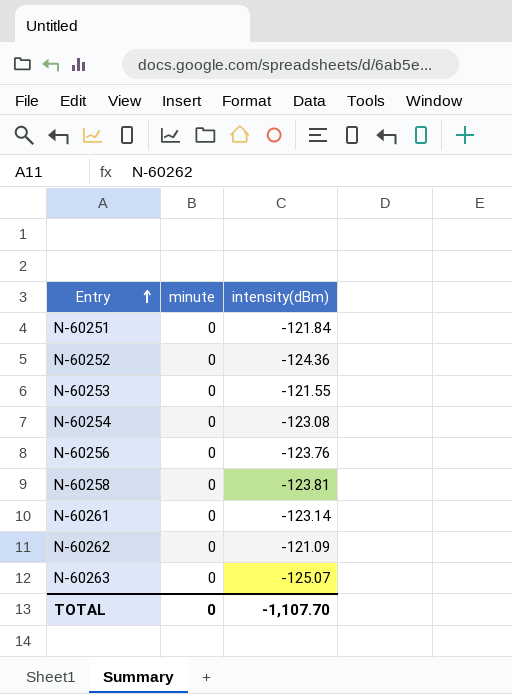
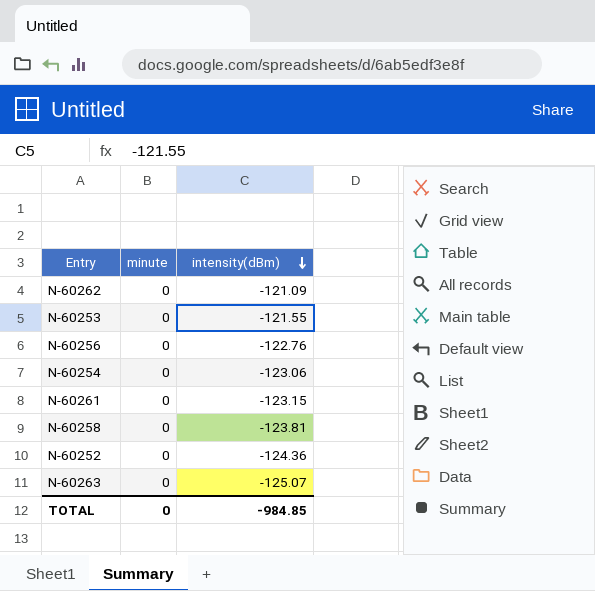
row order: Entry ascending -> intensity(dBm) descending
row N-60251: 0 | -121.84 -> none
N-60256 | intensity(dBm): -123.76 -> -122.76
N-60254 | intensity(dBm): -123.08 -> -123.06
N-60261 | intensity(dBm): -123.14 -> -123.15
TOTAL | intensity(dBm): -1,107.70 -> -984.85

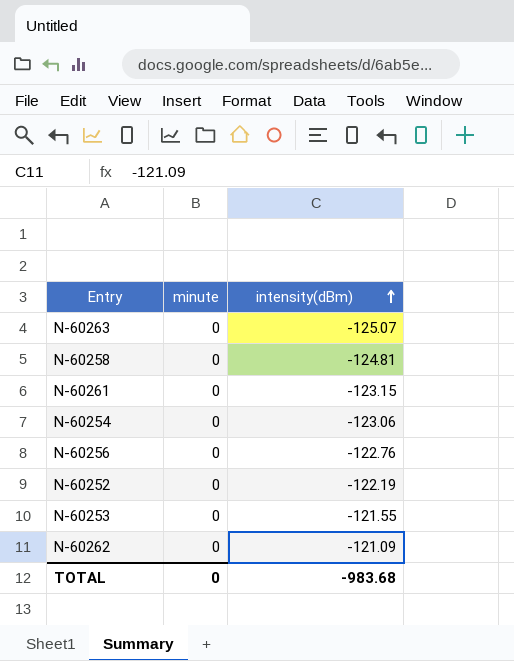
row order: intensity(dBm) descending -> intensity(dBm) ascending
N-60258 | intensity(dBm): -123.81 -> -124.81
N-60252 | intensity(dBm): -124.36 -> -122.19
TOTAL | intensity(dBm): -984.85 -> -983.68

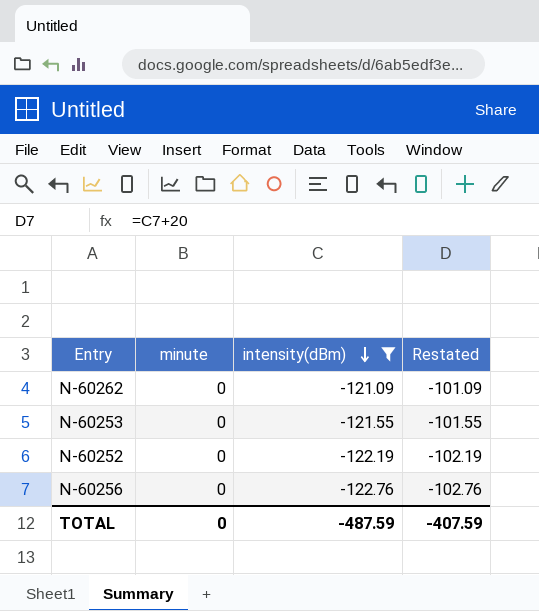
filter: none -> intensity(dBm) >= -122.76
row order: intensity(dBm) ascending -> intensity(dBm) descending
column Restated | formula: none -> [intensity(dBm)] + 20
TOTAL | intensity(dBm): -983.68 -> -487.59

